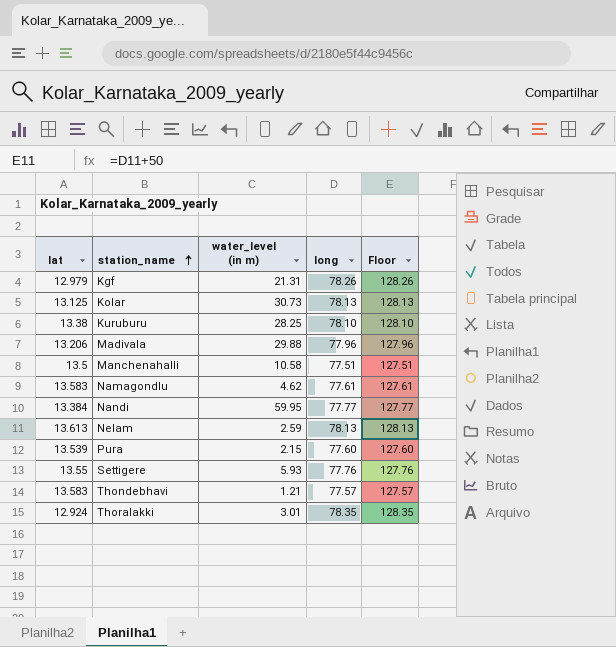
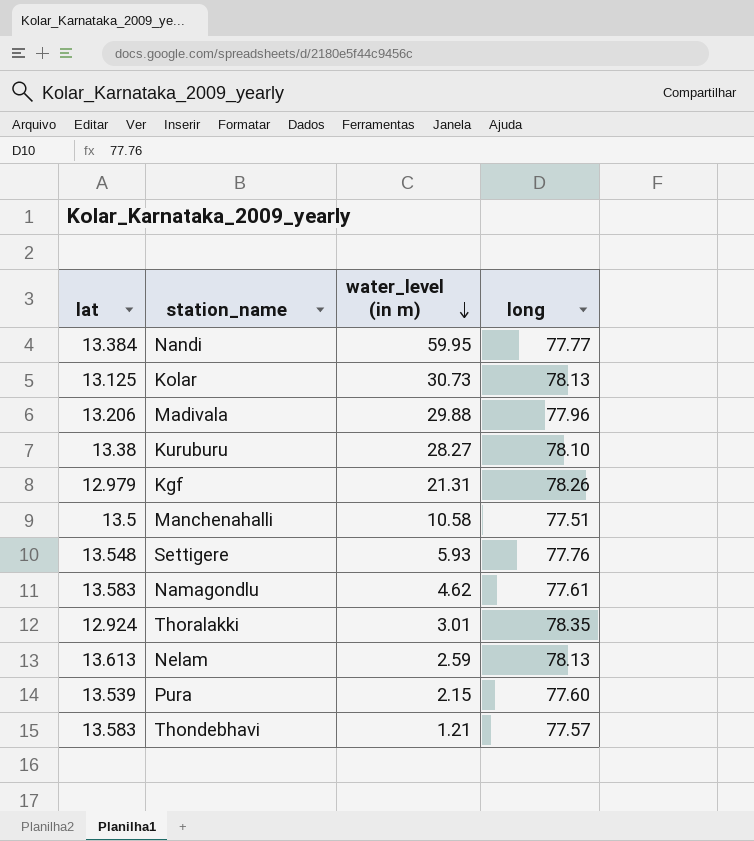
row order: station_name ascending -> water_level (in m) descending
column Floor | formula: [long] + 50 -> none
Kuruburu | water_level (in m): 28.25 -> 28.27
Settigere | lat: 13.55 -> 13.548

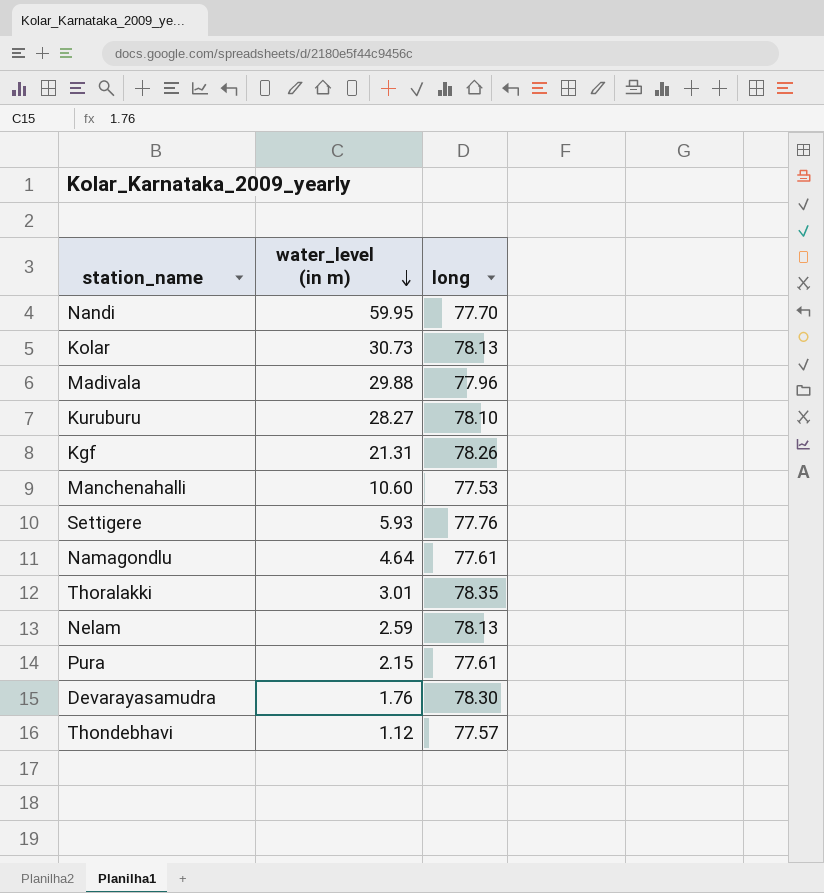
column lat | position: 1 -> none
Nandi | long: 77.77 -> 77.70
Manchenahalli | water_level (in m): 10.58 -> 10.60
Manchenahalli | long: 77.51 -> 77.53
Namagondlu | water_level (in m): 4.62 -> 4.64
Pura | long: 77.60 -> 77.61
row Devarayasamudra: none -> 1.76 | 78.30
Thondebhavi | water_level (in m): 1.21 -> 1.12

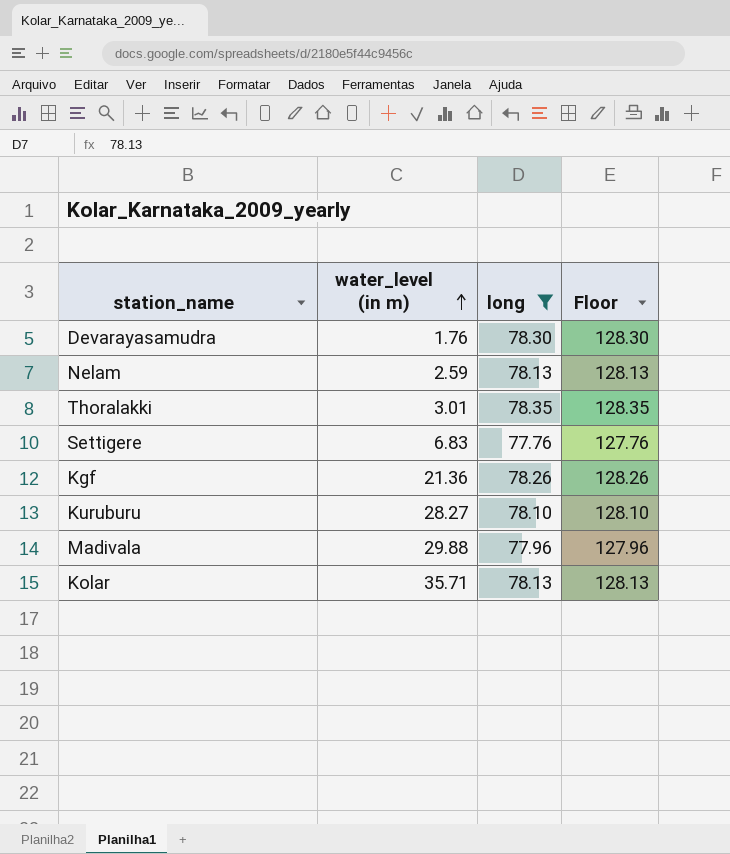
filter: none -> long >= 77.76
row order: water_level (in m) descending -> water_level (in m) ascending
column Floor | formula: none -> [long] + 50
Settigere | water_level (in m): 5.93 -> 6.83
Kgf | water_level (in m): 21.31 -> 21.36
Kolar | water_level (in m): 30.73 -> 35.71

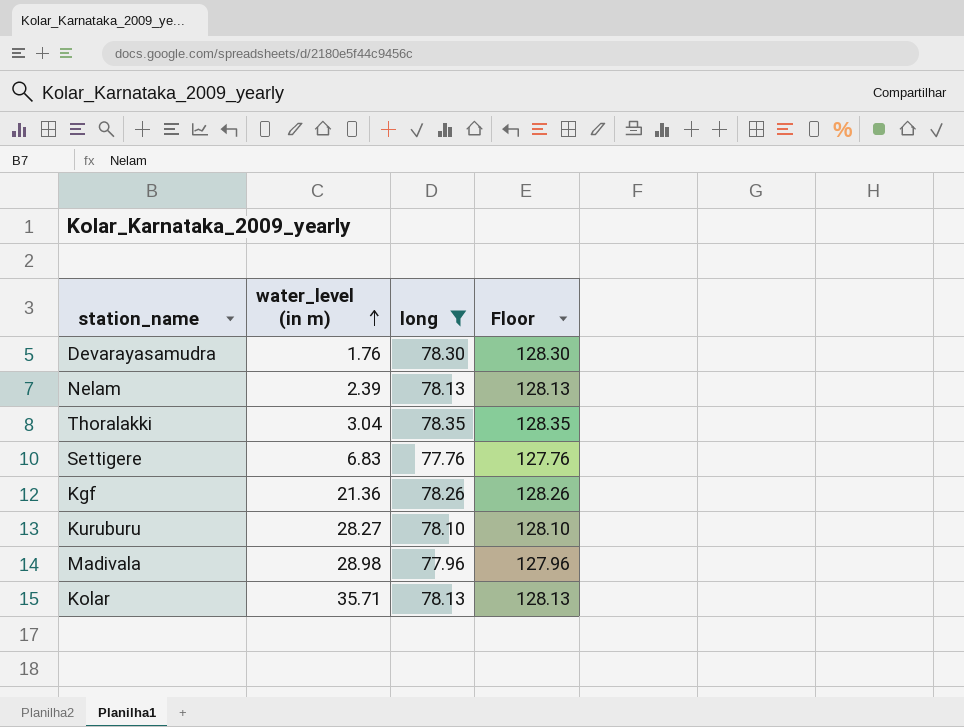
Nelam | water_level (in m): 2.59 -> 2.39
Thoralakki | water_level (in m): 3.01 -> 3.04
Madivala | water_level (in m): 29.88 -> 28.98

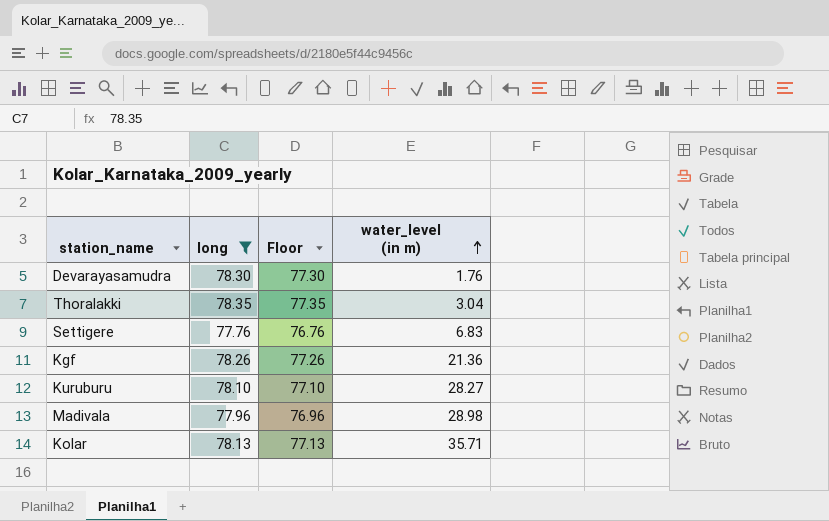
column Floor | formula: [long] + 50 -> [long] - 1
column water_level (in m) | position: 2 -> 4
row Nelam: 2.39 | 78.13 | 128.13 -> none

